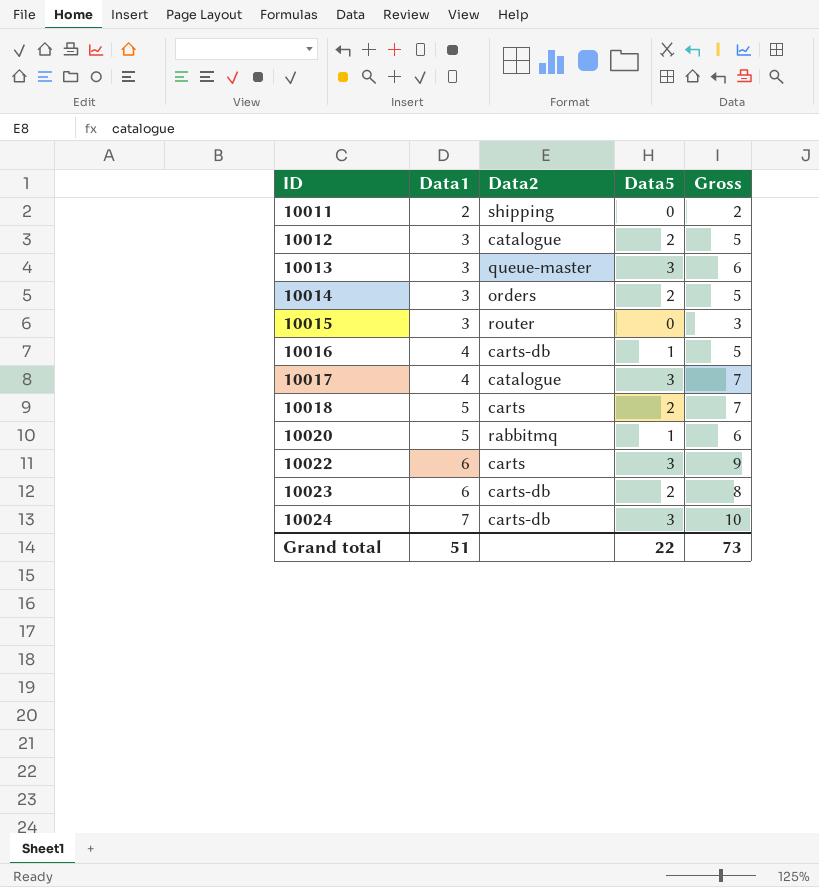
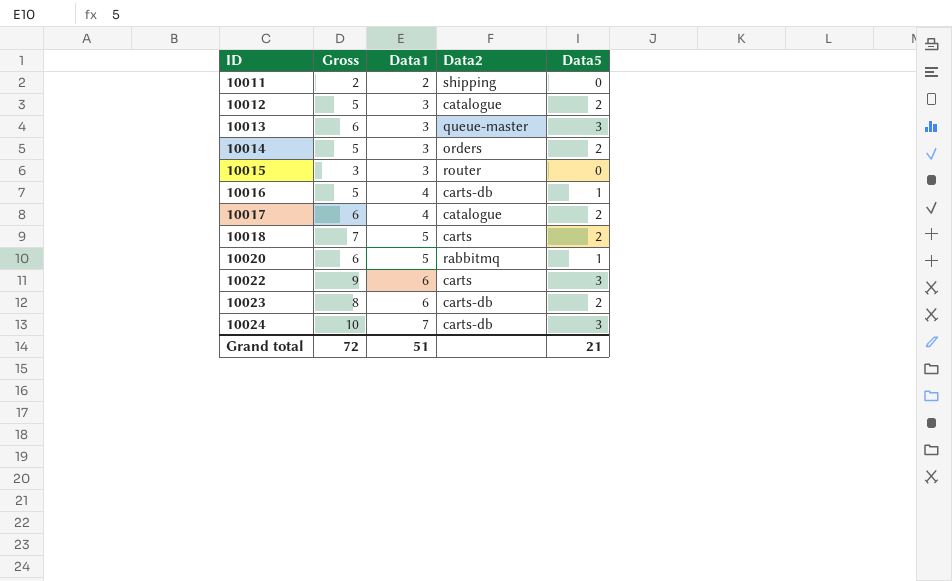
column Gross | position: 5 -> 2
10017 | Gross: 7 -> 6
10017 | Data5: 3 -> 2
Grand total | Gross: 73 -> 72
Grand total | Data5: 22 -> 21

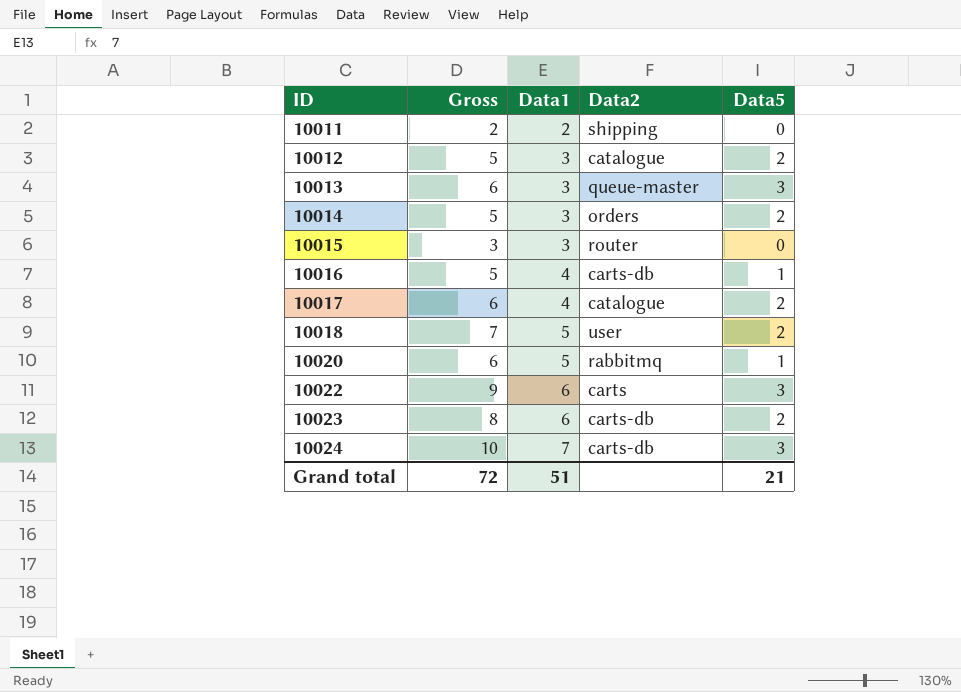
10018 | Data2: carts -> user

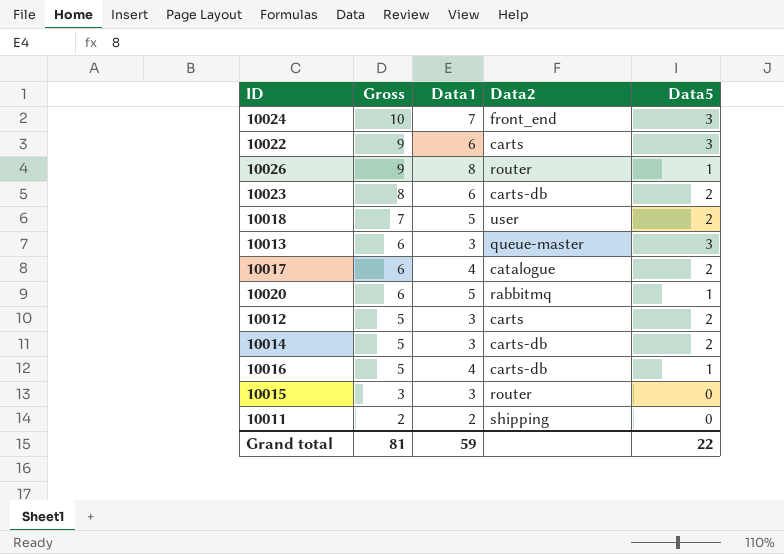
row order: ID ascending -> Gross descending
10024 | Data2: carts-db -> front_end
row 10026: none -> 9 | 8 | router | 1
10012 | Data2: catalogue -> carts
10014 | Data2: orders -> carts-db
Grand total | Gross: 72 -> 81
Grand total | Data1: 51 -> 59
Grand total | Data5: 21 -> 22

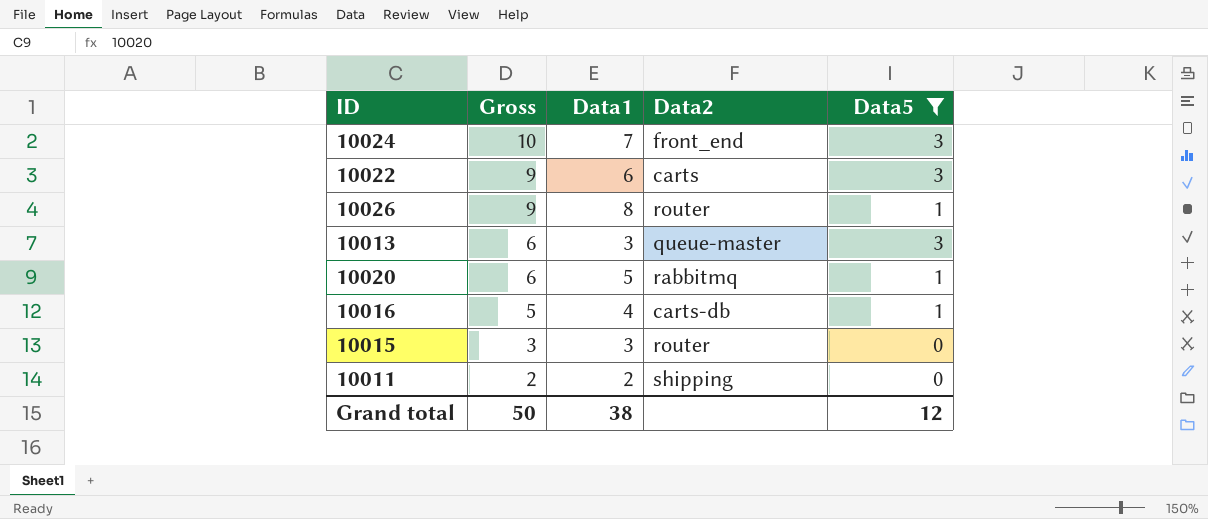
filter: none -> Data5 != 2
Grand total | Gross: 81 -> 50
Grand total | Data1: 59 -> 38
Grand total | Data5: 22 -> 12

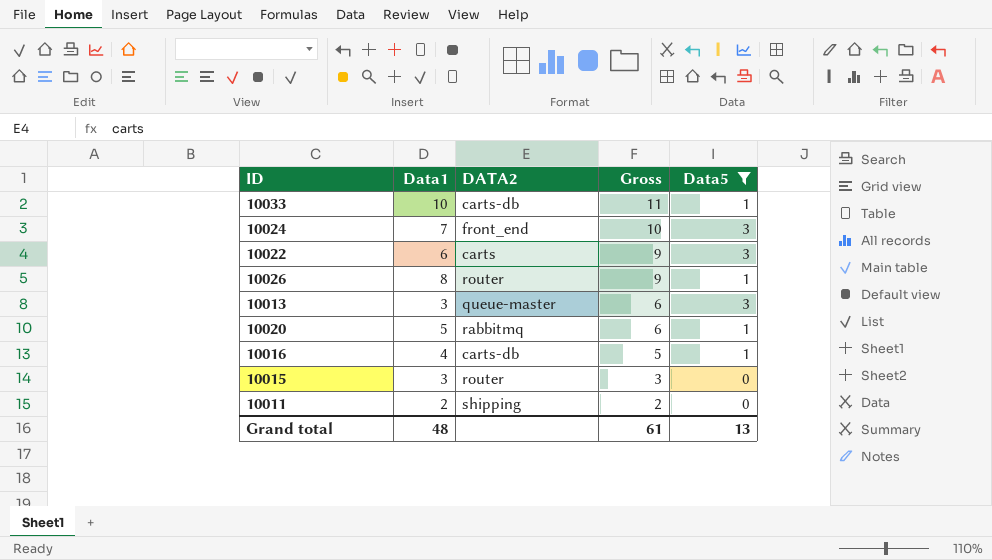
column name: Data2 -> DATA2
column Gross | position: 2 -> 4
row 10033: none -> 10 | carts-db | 11 | 1
Grand total | Data1: 38 -> 48
Grand total | Gross: 50 -> 61
Grand total | Data5: 12 -> 13

